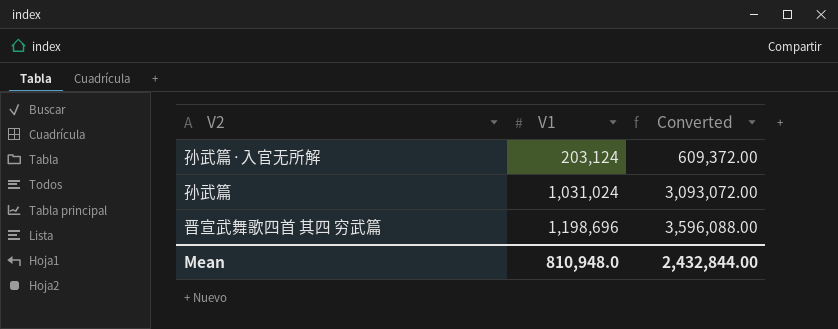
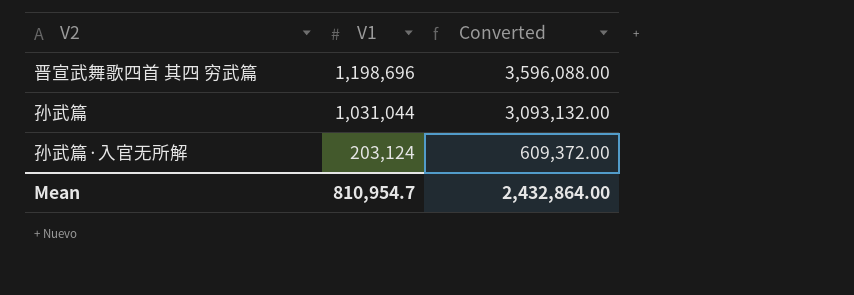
row order: V1 ascending -> V1 descending
孙武篇 | V1: 1,031,024 -> 1,031,044
孙武篇 | Converted: 3,093,072.00 -> 3,093,132.00
Mean | V1: 810,948.0 -> 810,954.7
Mean | Converted: 2,432,844.00 -> 2,432,864.00

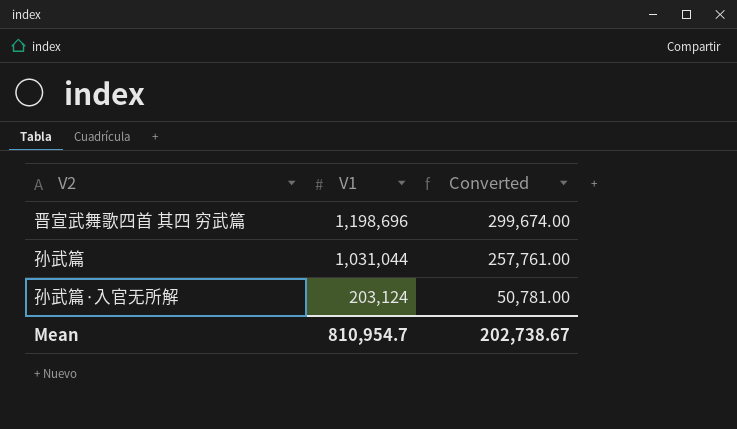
column Converted | formula: [V1] * 3 -> [V1] * 0.25
Mean | Converted: 2,432,864.00 -> 202,738.67

